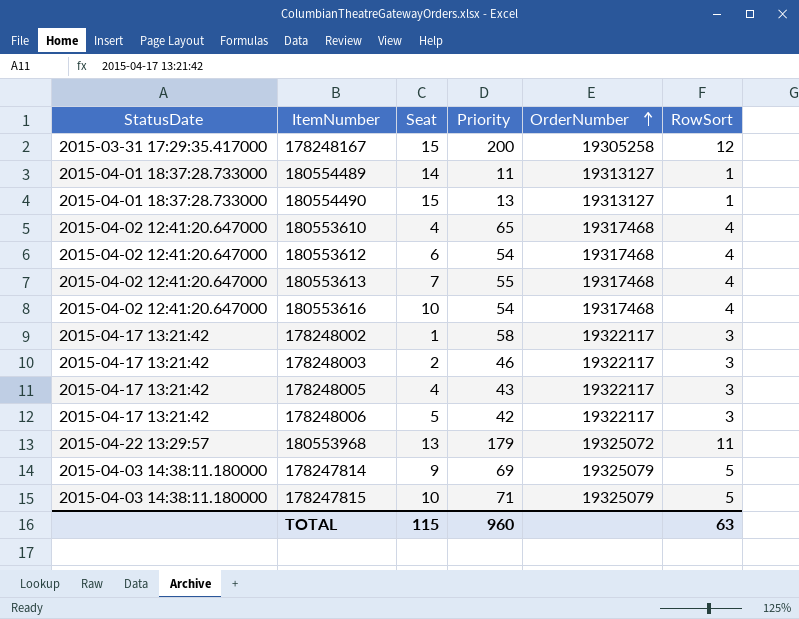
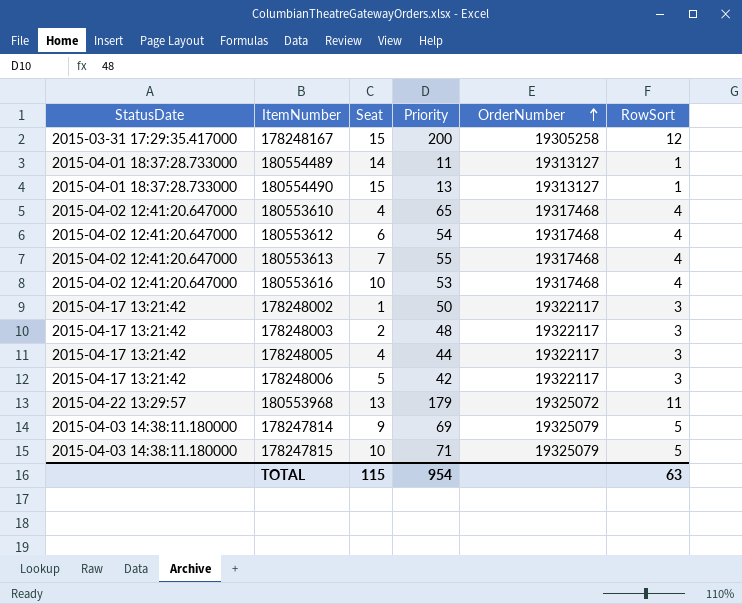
180553616 | Priority: 54 -> 53
178248002 | Priority: 58 -> 50
178248003 | Priority: 46 -> 48
178248005 | Priority: 43 -> 44
TOTAL | Priority: 960 -> 954

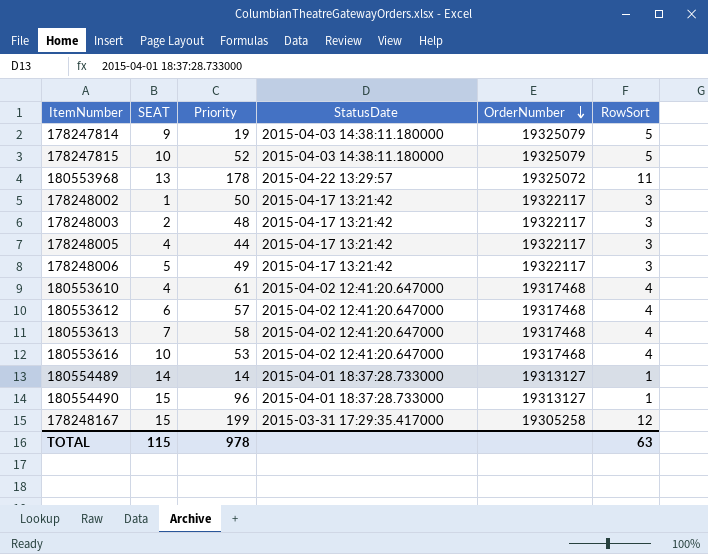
row order: OrderNumber ascending -> OrderNumber descending
column name: Seat -> SEAT
column StatusDate | position: 1 -> 4
178247814 | Priority: 69 -> 19
178247815 | Priority: 71 -> 52
180553968 | Priority: 179 -> 178
178248006 | Priority: 42 -> 49
180553610 | Priority: 65 -> 61
180553612 | Priority: 54 -> 57
180553613 | Priority: 55 -> 58
180554489 | Priority: 11 -> 14
180554490 | Priority: 13 -> 96
178248167 | Priority: 200 -> 199
TOTAL | Priority: 954 -> 978

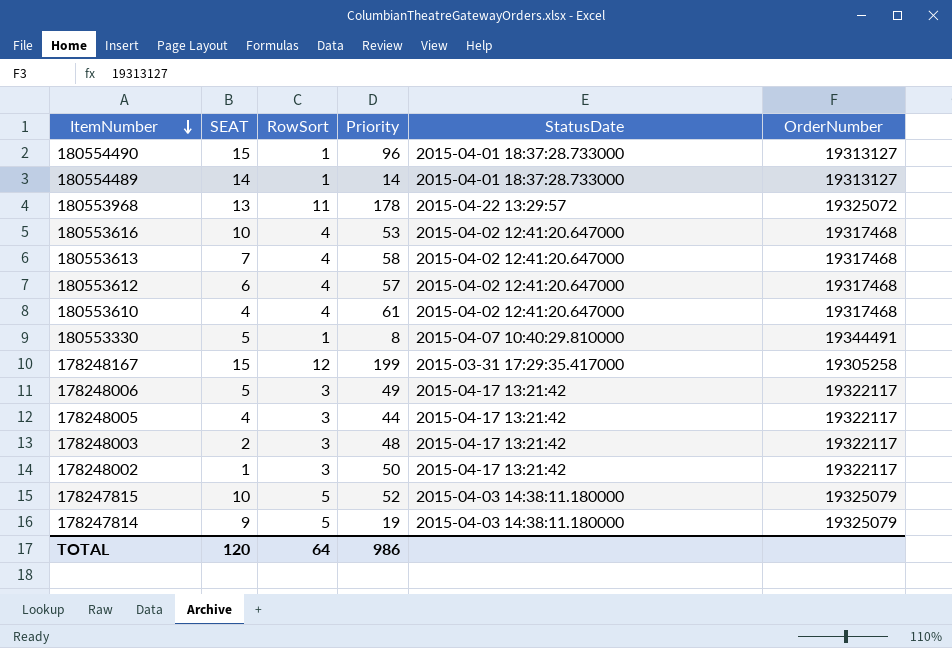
row order: OrderNumber descending -> ItemNumber descending
column RowSort | position: 6 -> 3
row 180553330: none -> 5 | 1 | 8 | 2015-04-07 10:40:29.810000 | 19344491
TOTAL | SEAT: 115 -> 120
TOTAL | RowSort: 63 -> 64
TOTAL | Priority: 978 -> 986

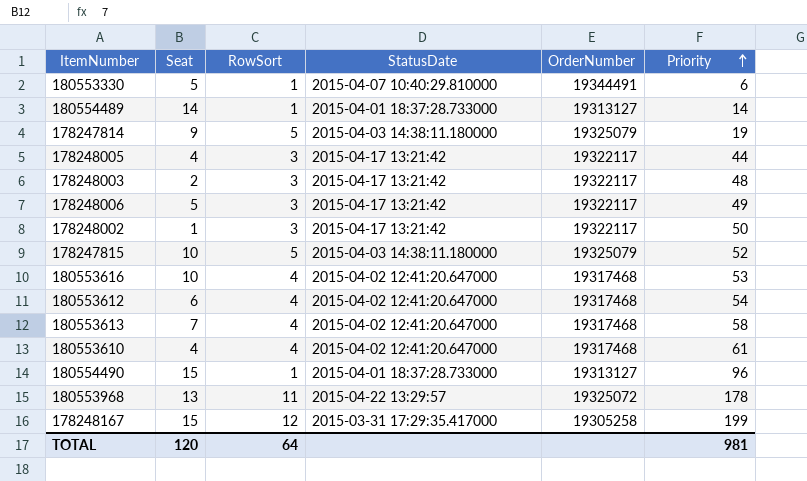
row order: ItemNumber descending -> Priority ascending
column name: SEAT -> Seat
column Priority | position: 4 -> 6
180553330 | Priority: 8 -> 6
180553612 | Priority: 57 -> 54
TOTAL | Priority: 986 -> 981

